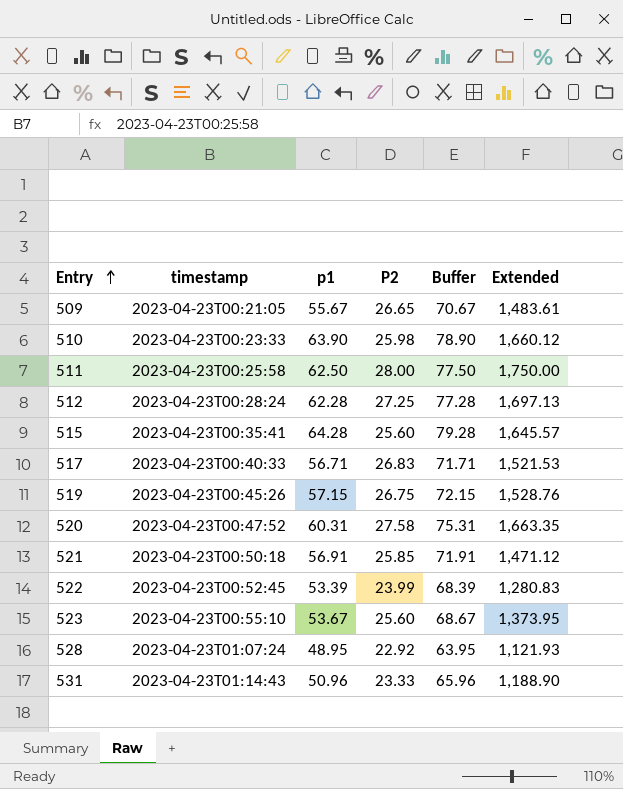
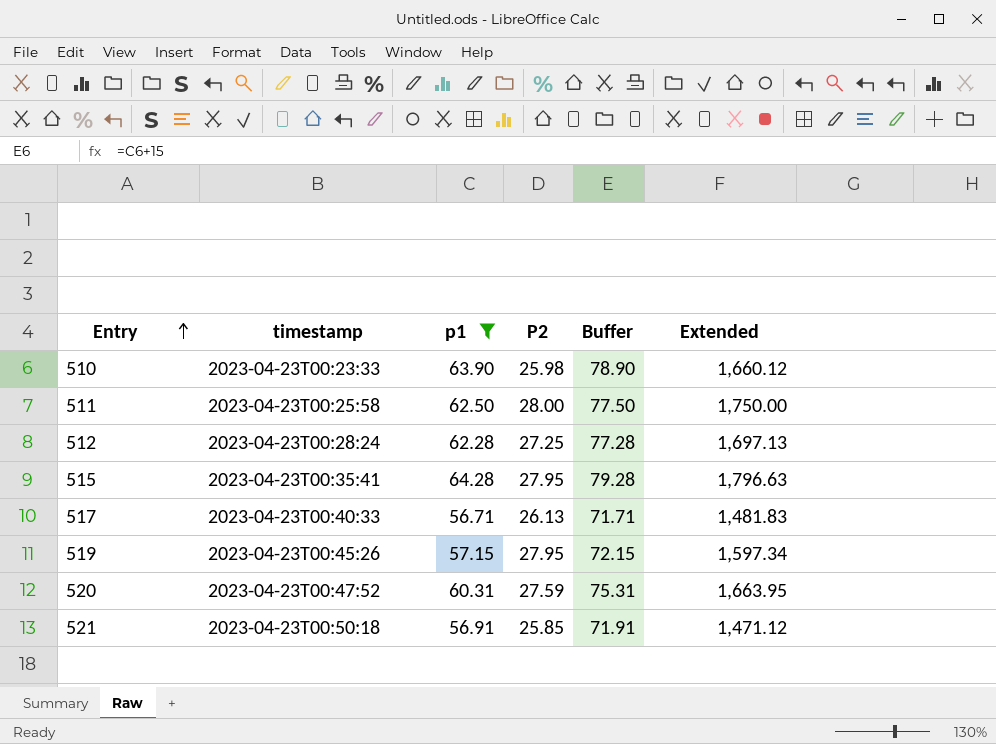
filter: none -> p1 >= 56.71
515 | P2: 25.60 -> 27.95
515 | Extended: 1,645.57 -> 1,796.63
517 | P2: 26.83 -> 26.13
517 | Extended: 1,521.53 -> 1,481.83
519 | P2: 26.75 -> 27.95
519 | Extended: 1,528.76 -> 1,597.34
520 | P2: 27.58 -> 27.59
520 | Extended: 1,663.35 -> 1,663.95

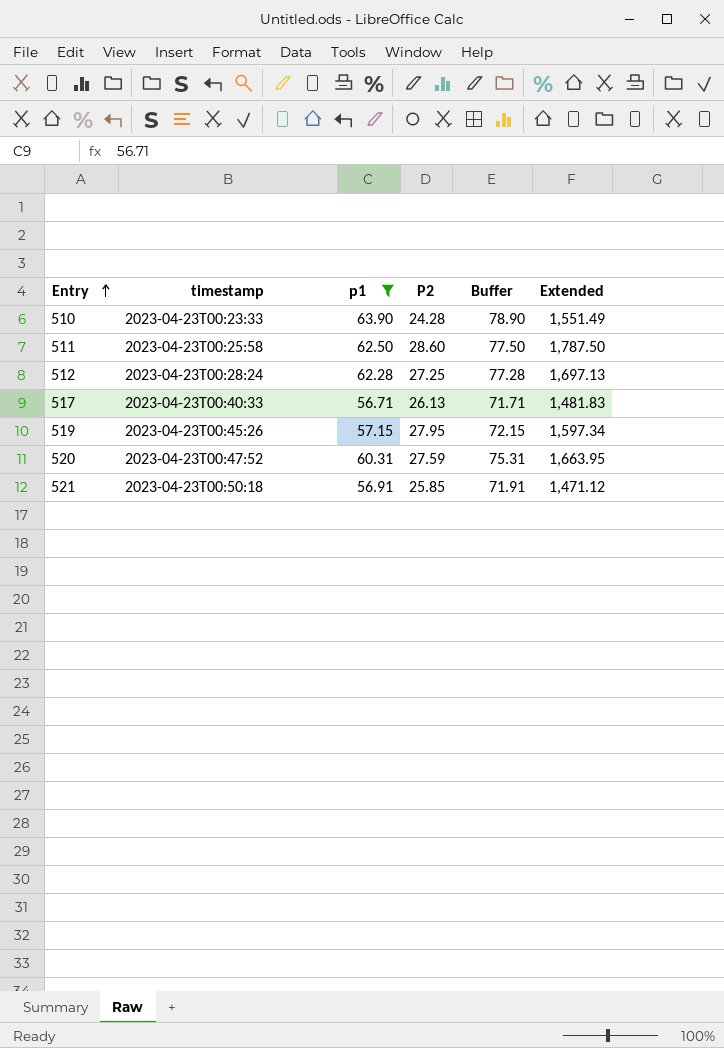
row 515: 2023-04-23T00:35:41 | 64.28 | 27.95 | 79.28 | 1,796.63 -> none
510 | P2: 25.98 -> 24.28
510 | Extended: 1,660.12 -> 1,551.49
511 | P2: 28.00 -> 28.60
511 | Extended: 1,750.00 -> 1,787.50

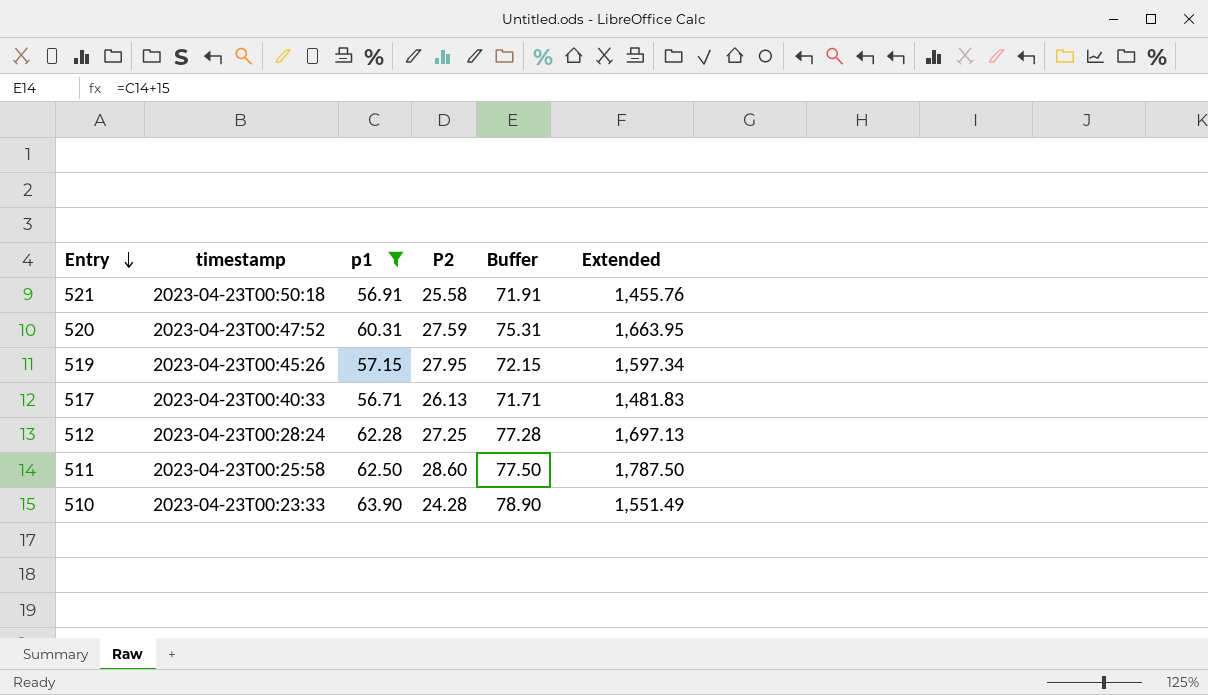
row order: Entry ascending -> Entry descending
521 | P2: 25.85 -> 25.58
521 | Extended: 1,471.12 -> 1,455.76

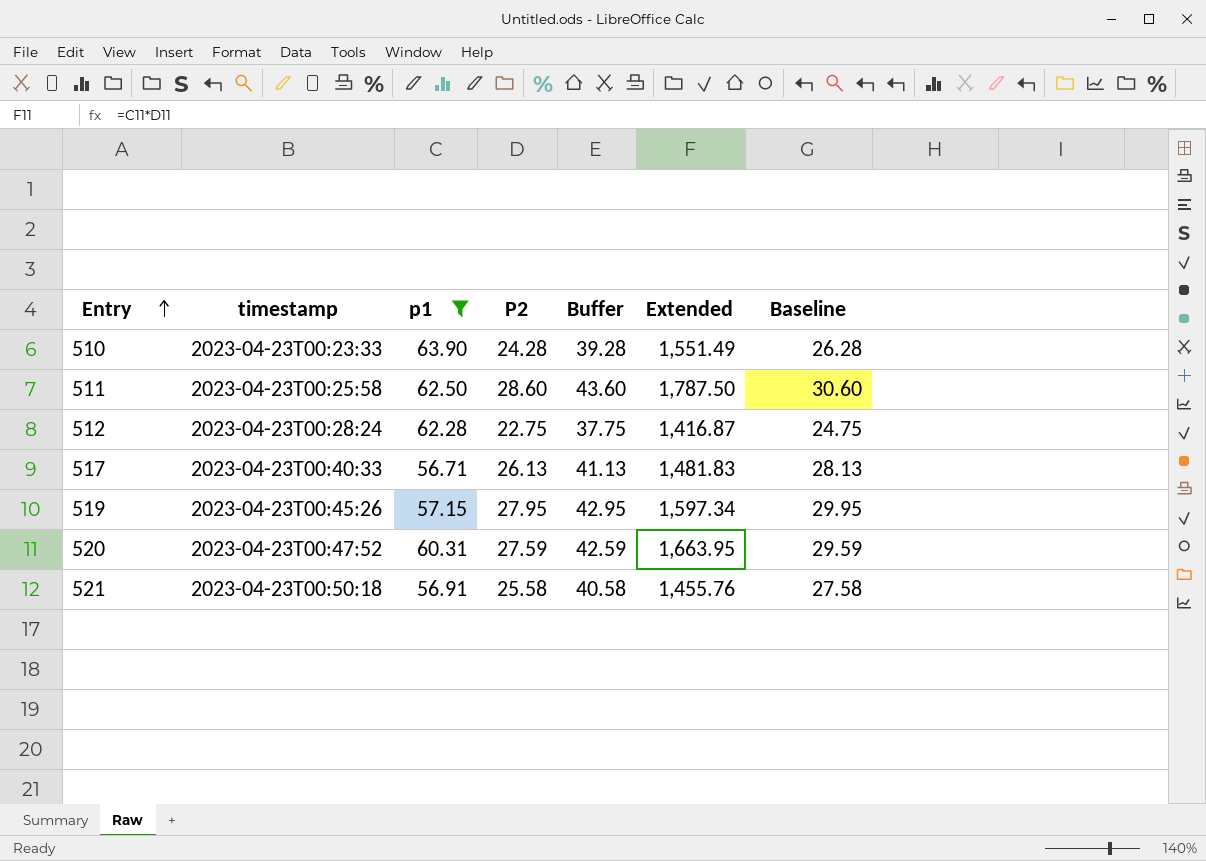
row order: Entry descending -> Entry ascending
column Buffer | formula: [p1] + 15 -> [P2] + 15
column Baseline | formula: none -> [P2] + 2
512 | P2: 27.25 -> 22.75
512 | Extended: 1,697.13 -> 1,416.87

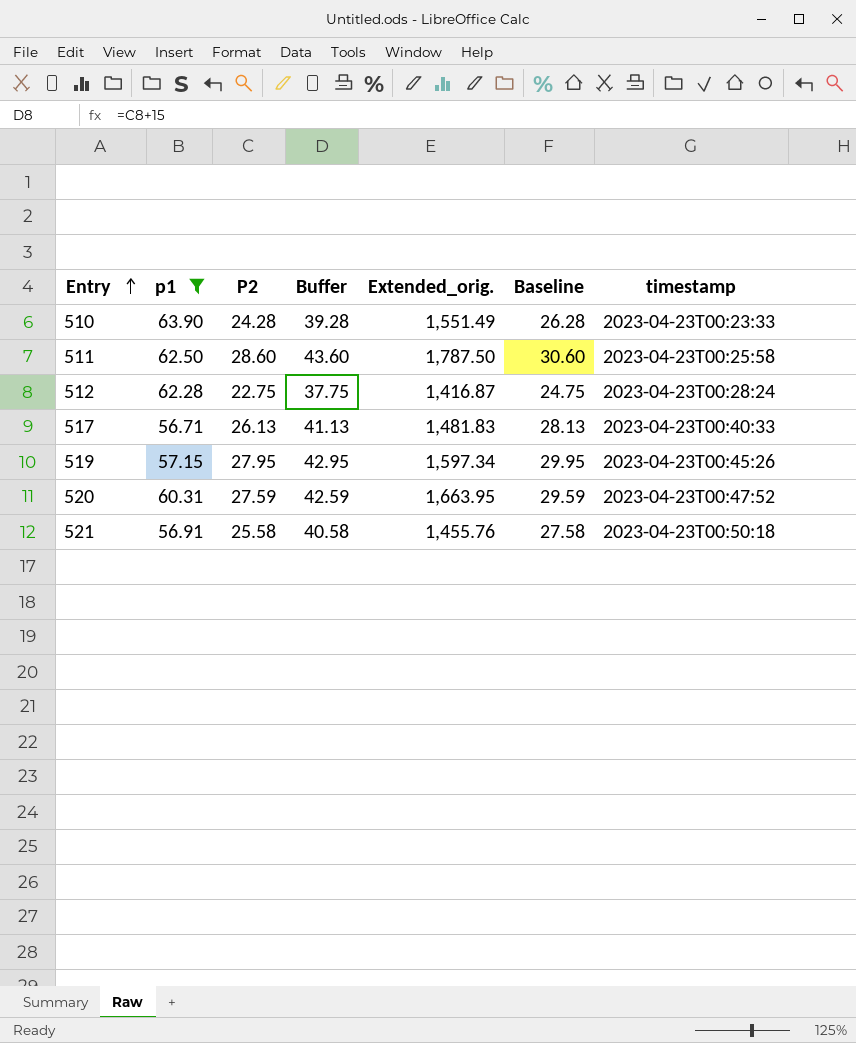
column name: Extended -> Extended_orig.
column timestamp | position: 2 -> 7

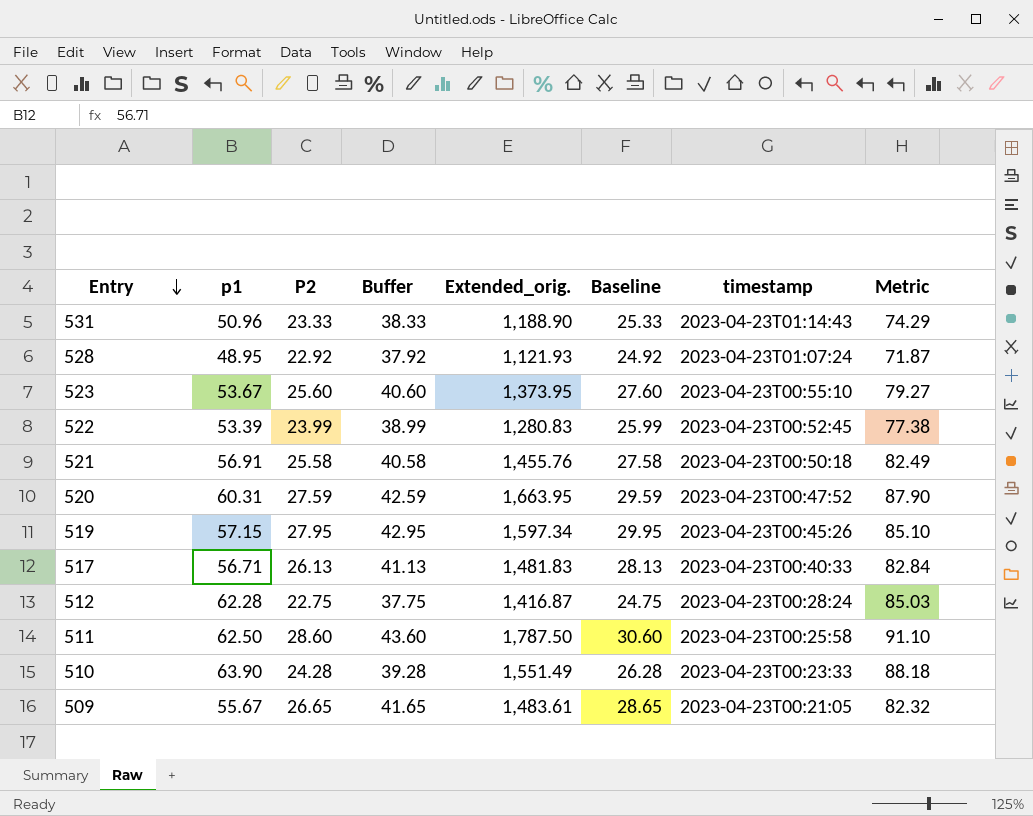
filter: p1 >= 56.71 -> none
row order: Entry ascending -> Entry descending
column Metric | formula: none -> [p1] + [P2]

